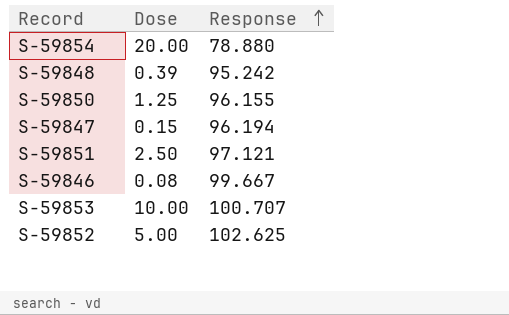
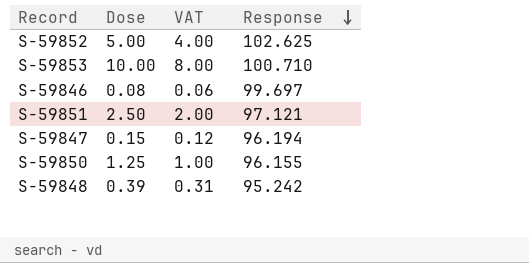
row order: Response ascending -> Response descending
column VAT | formula: none -> [Dose] * 0.8
row S-59854: 20.00 | 78.880 -> none
S-59853 | Response: 100.707 -> 100.710
S-59846 | Response: 99.667 -> 99.697

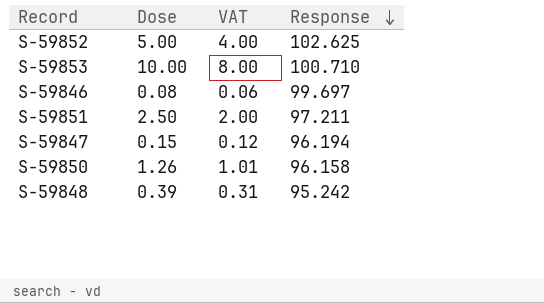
S-59851 | Response: 97.121 -> 97.211
S-59850 | Dose: 1.25 -> 1.26
S-59850 | VAT: 1.00 -> 1.01
S-59850 | Response: 96.155 -> 96.158

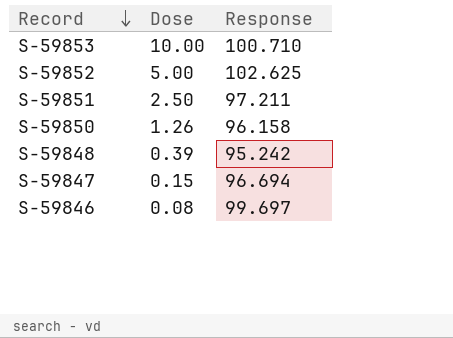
row order: Response descending -> Record descending
column VAT | formula: [Dose] * 0.8 -> none
S-59847 | Response: 96.194 -> 96.694

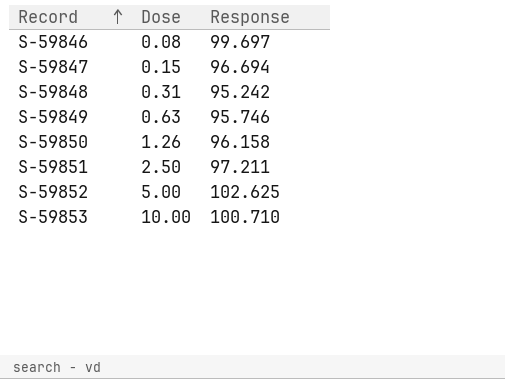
row order: Record descending -> Record ascending
S-59848 | Dose: 0.39 -> 0.31
row S-59849: none -> 0.63 | 95.746

